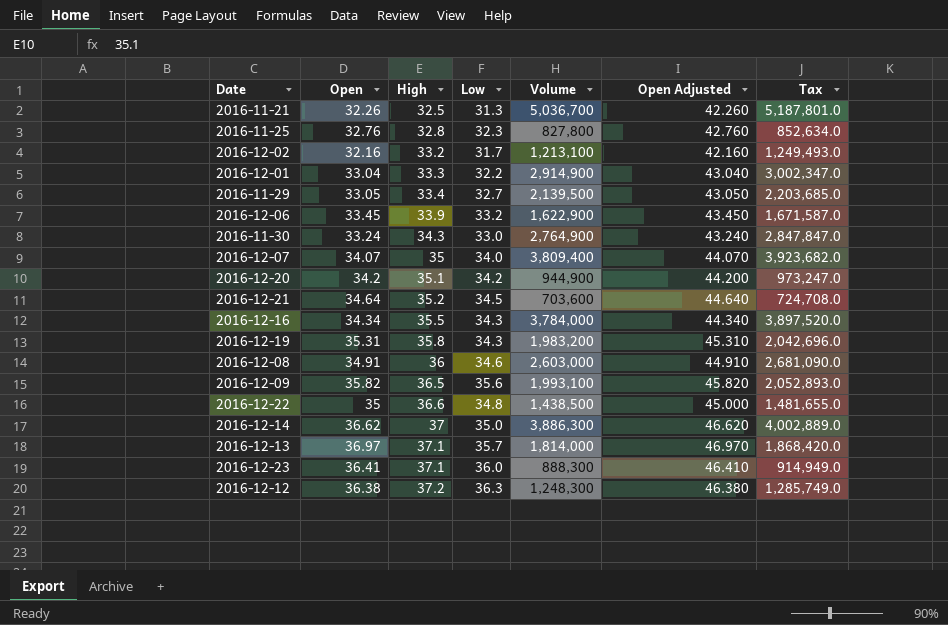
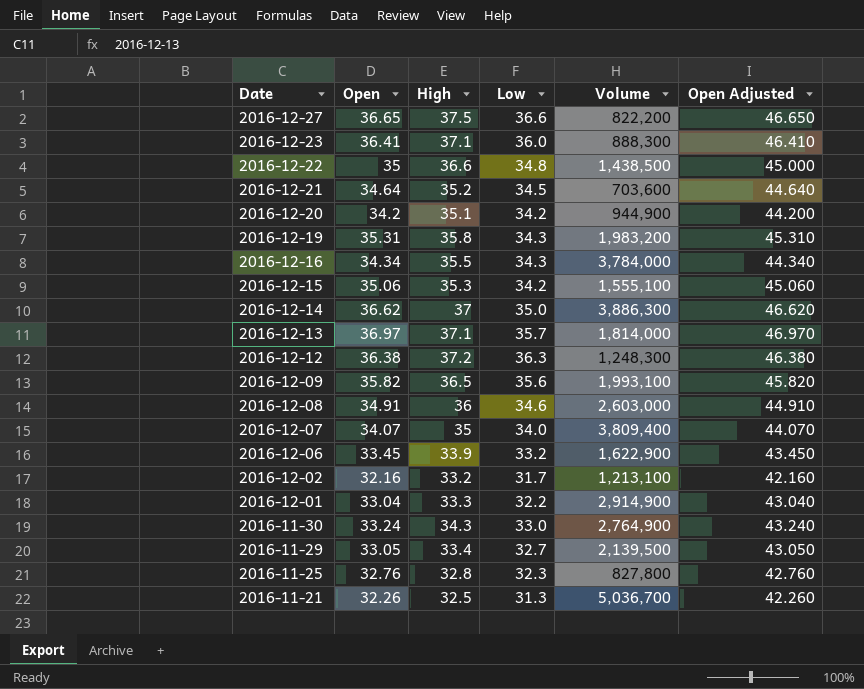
row order: High ascending -> Date descending
column Tax | formula: [Volume] * 1.03 -> none
row 2016-12-27: none -> 36.65 | 37.5 | 36.6 | 822,200 | 46.650
row 2016-12-15: none -> 35.06 | 35.3 | 34.2 | 1,555,100 | 45.060

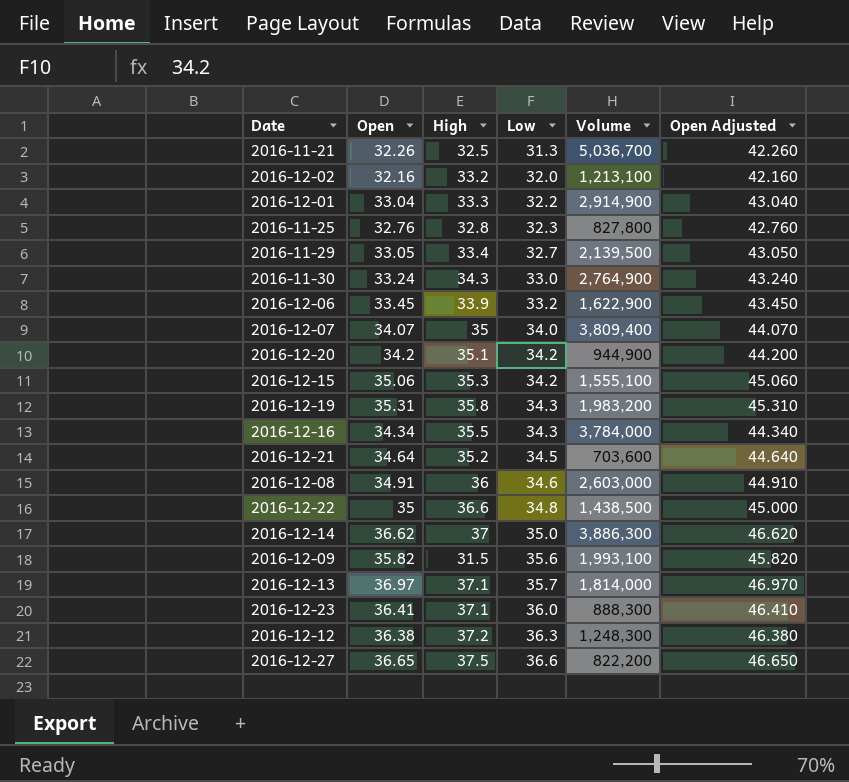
row order: Date descending -> Low ascending
2016-12-02 | Low: 31.7 -> 32.0
2016-12-09 | High: 36.5 -> 31.5

